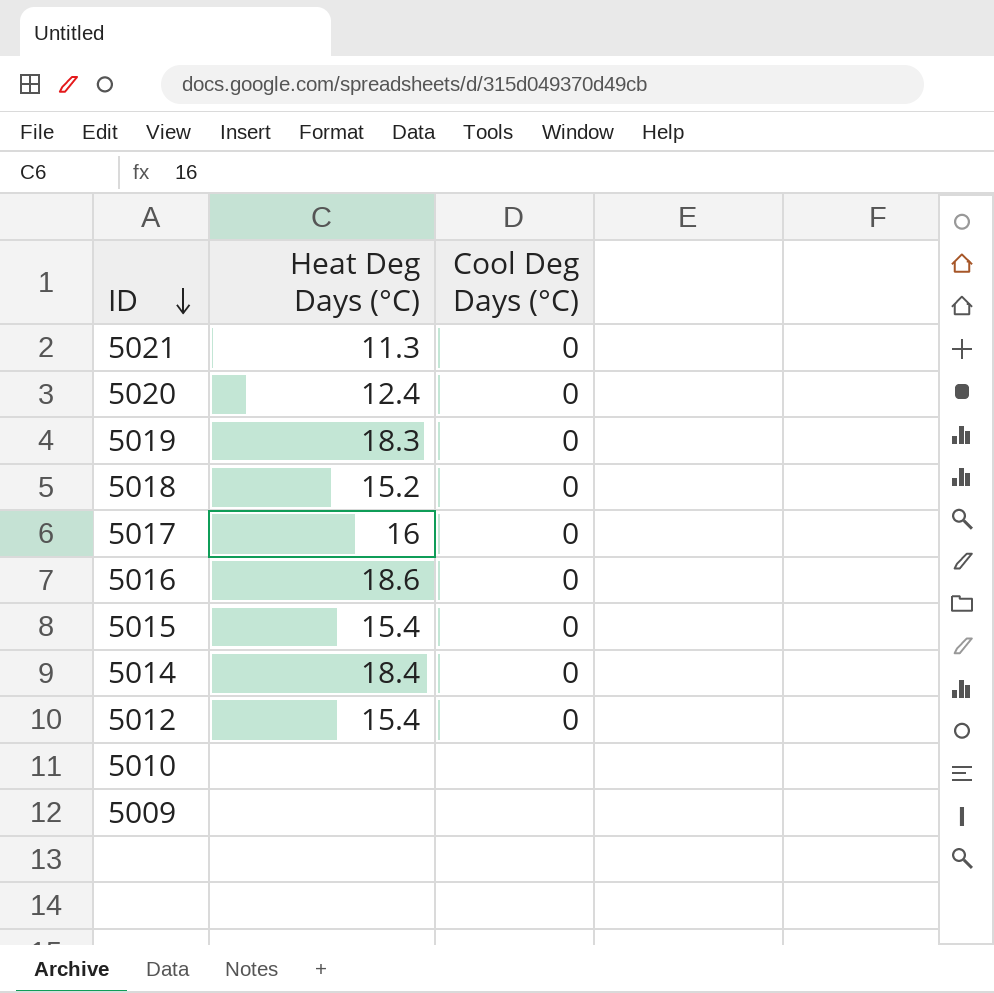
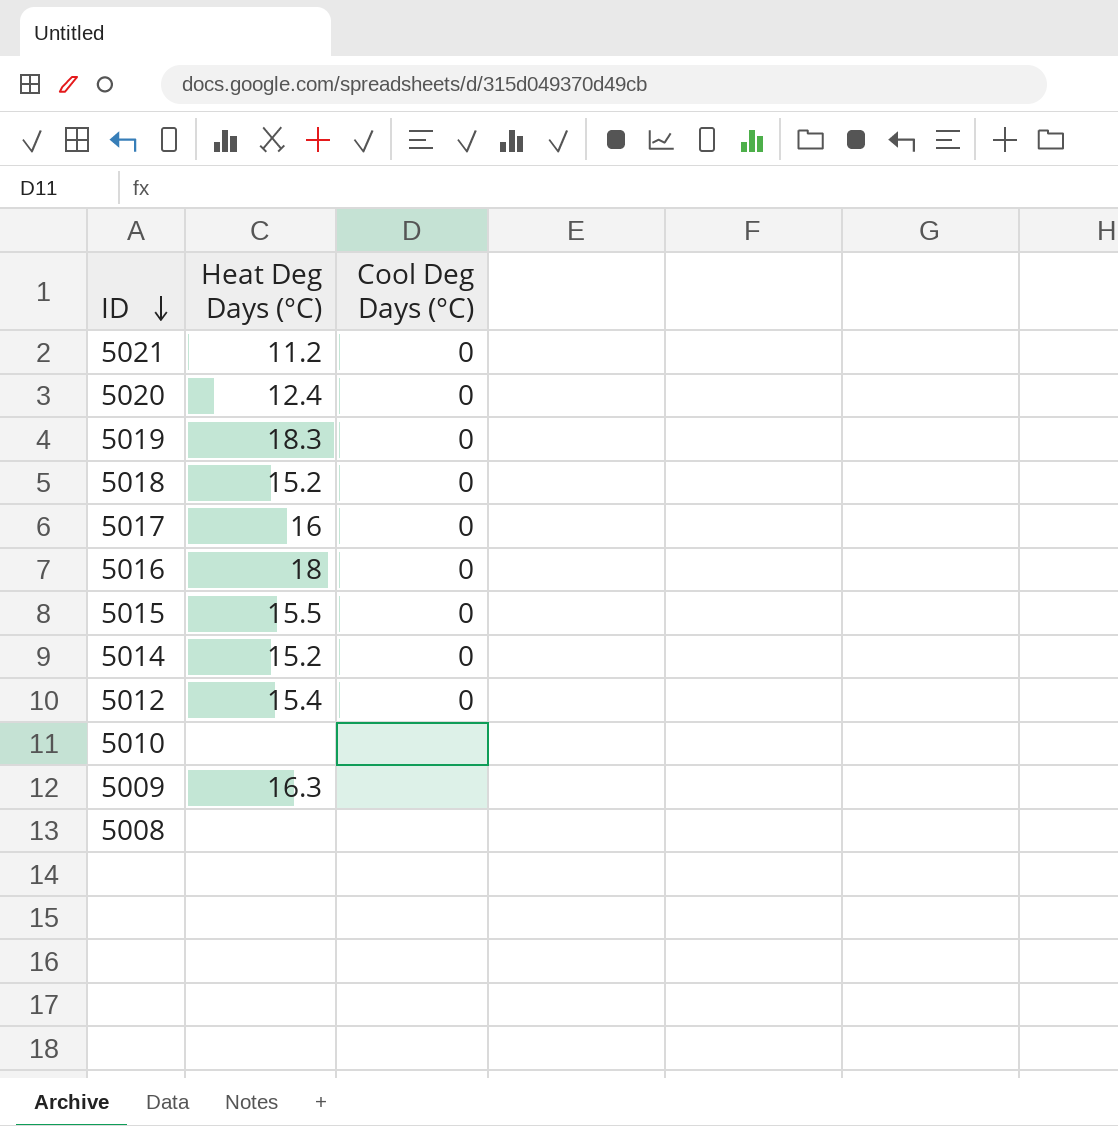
5021 | Heat Deg Days (°C): 11.3 -> 11.2
5016 | Heat Deg Days (°C): 18.6 -> 18
5015 | Heat Deg Days (°C): 15.4 -> 15.5
5014 | Heat Deg Days (°C): 18.4 -> 15.2
5009 | Heat Deg Days (°C): none -> 16.3
row 5008: none -> none | none

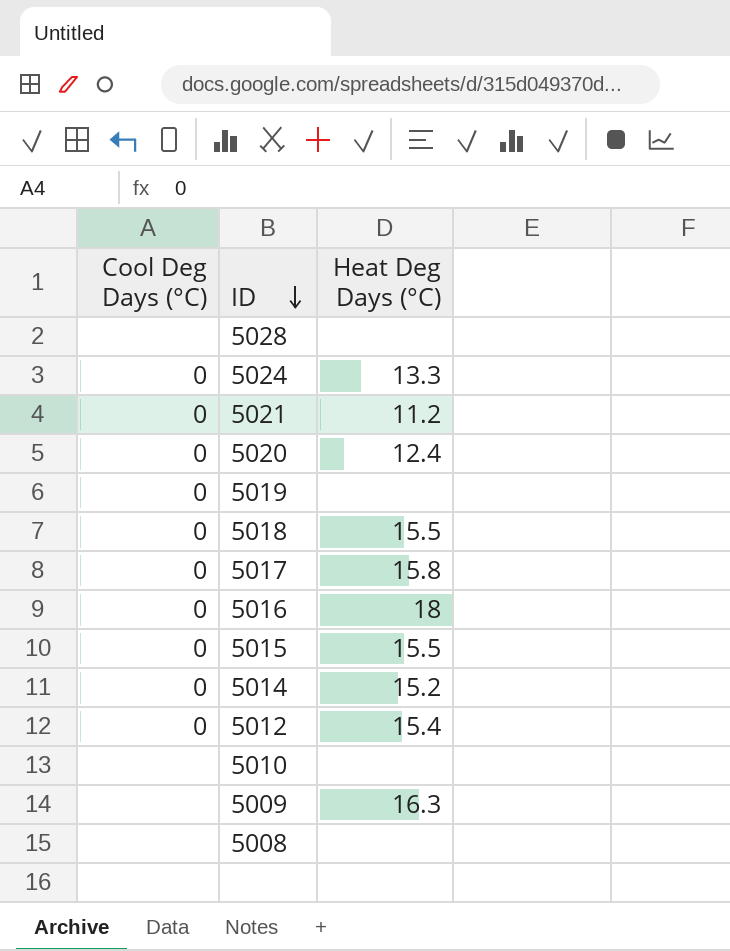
column Cool Deg Days (°C) | position: 3 -> 1
row 5028: none -> none | none
row 5024: none -> 0 | 13.3
5019 | Heat Deg Days (°C): 18.3 -> none
5018 | Heat Deg Days (°C): 15.2 -> 15.5
5017 | Heat Deg Days (°C): 16 -> 15.8

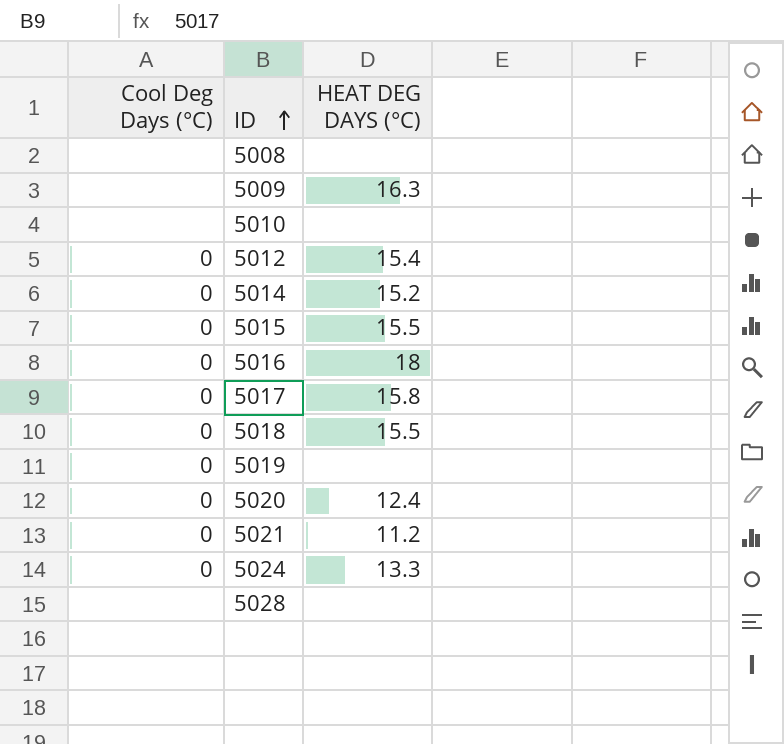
row order: ID descending -> ID ascending
column name: Heat Deg Days (°C) -> HEAT DEG DAYS (°C)

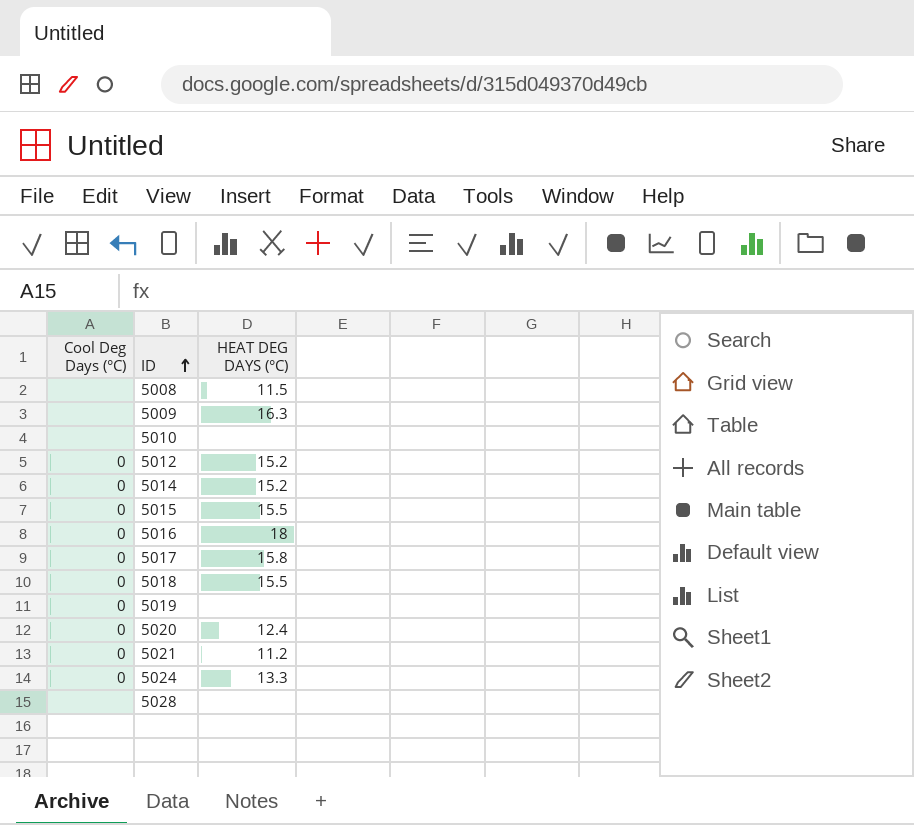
5008 | HEAT DEG DAYS (°C): none -> 11.5
5012 | HEAT DEG DAYS (°C): 15.4 -> 15.2

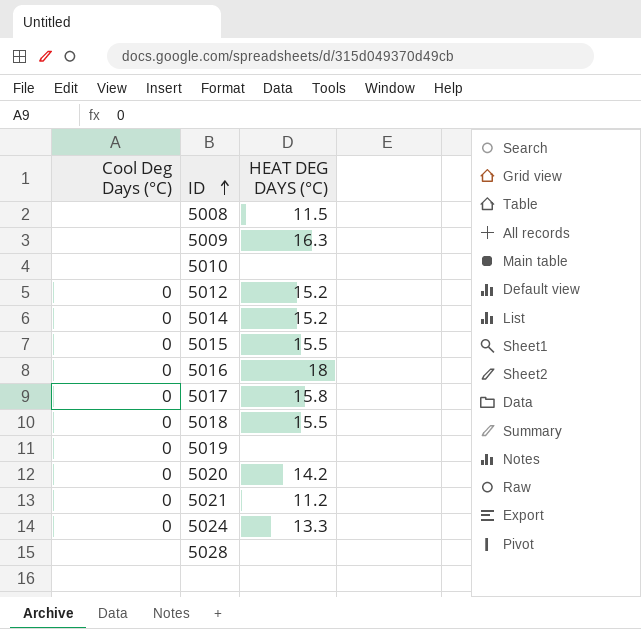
5020 | HEAT DEG DAYS (°C): 12.4 -> 14.2

